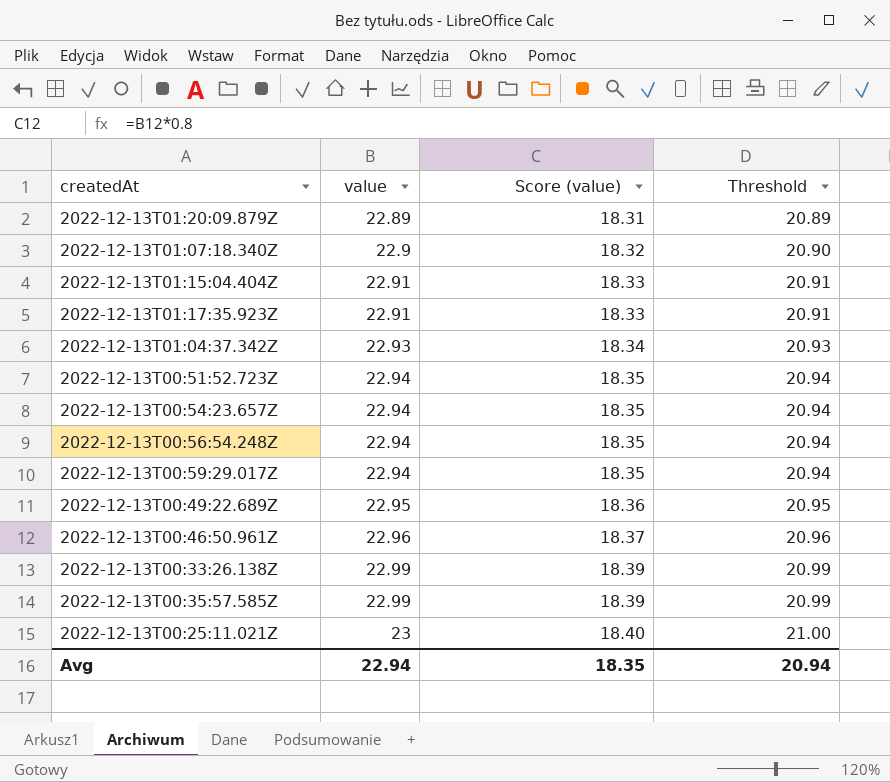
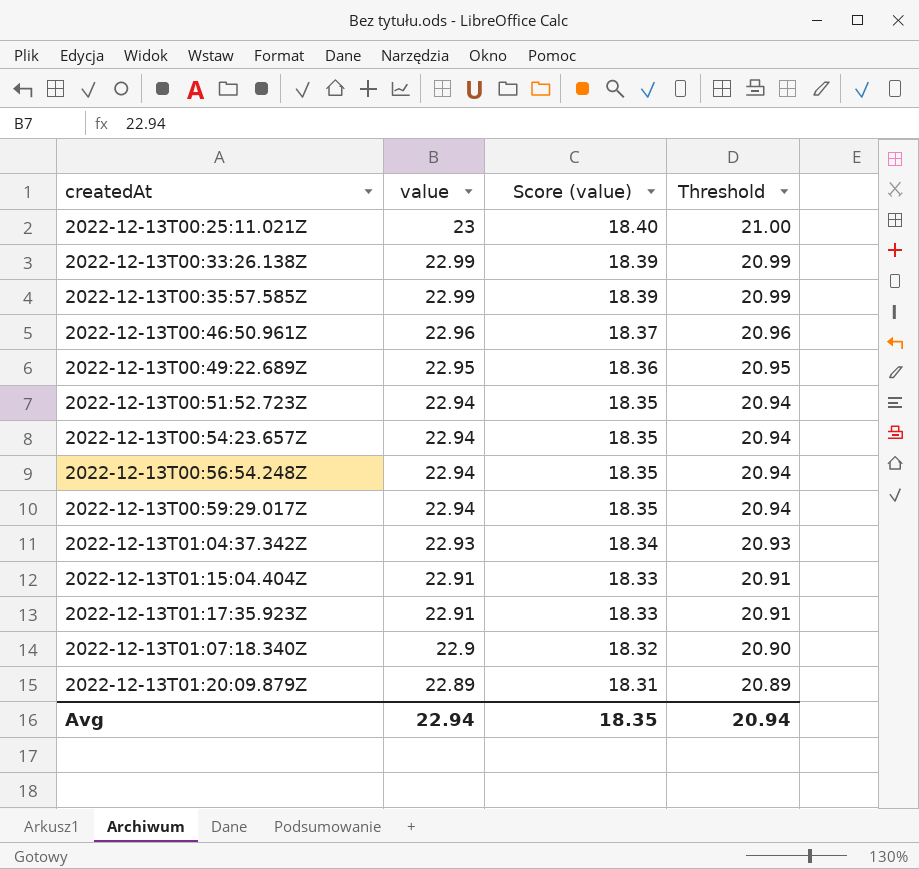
row order: value ascending -> value descending

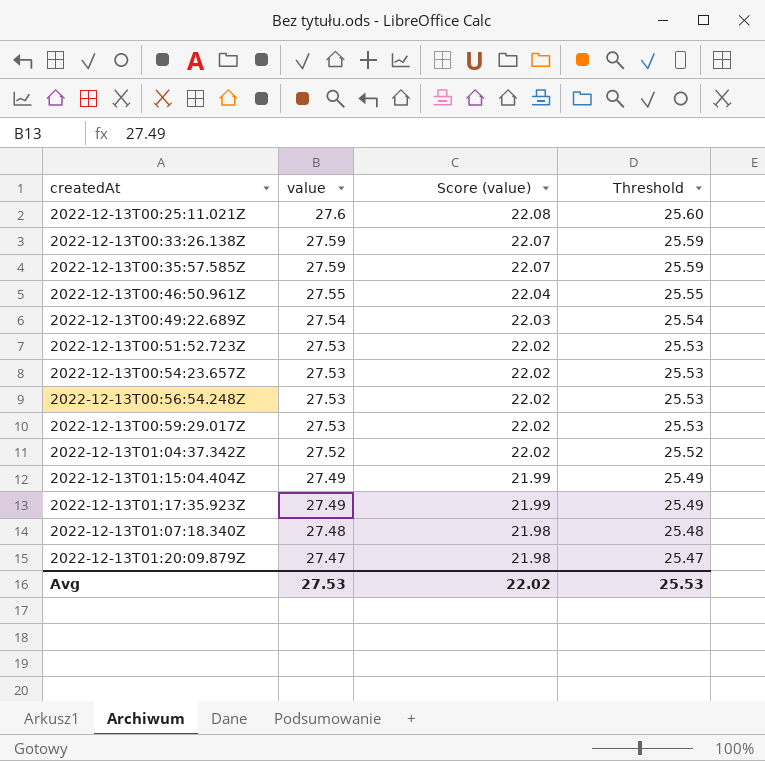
2022-12-13T00:25:11.021Z | value: 23 -> 27.6
2022-12-13T00:25:11.021Z | Score (value): 18.40 -> 22.08
2022-12-13T00:25:11.021Z | Threshold: 21.00 -> 25.60
2022-12-13T00:33:26.138Z | value: 22.99 -> 27.59
2022-12-13T00:33:26.138Z | Score (value): 18.39 -> 22.07
2022-12-13T00:33:26.138Z | Threshold: 20.99 -> 25.59
2022-12-13T00:35:57.585Z | value: 22.99 -> 27.59
2022-12-13T00:35:57.585Z | Score (value): 18.39 -> 22.07
2022-12-13T00:35:57.585Z | Threshold: 20.99 -> 25.59
2022-12-13T00:46:50.961Z | value: 22.96 -> 27.55
2022-12-13T00:46:50.961Z | Score (value): 18.37 -> 22.04
2022-12-13T00:46:50.961Z | Threshold: 20.96 -> 25.55
2022-12-13T00:49:22.689Z | value: 22.95 -> 27.54
2022-12-13T00:49:22.689Z | Score (value): 18.36 -> 22.03
2022-12-13T00:49:22.689Z | Threshold: 20.95 -> 25.54
2022-12-13T00:51:52.723Z | value: 22.94 -> 27.53
2022-12-13T00:51:52.723Z | Score (value): 18.35 -> 22.02
2022-12-13T00:51:52.723Z | Threshold: 20.94 -> 25.53
2022-12-13T00:54:23.657Z | value: 22.94 -> 27.53
2022-12-13T00:54:23.657Z | Score (value): 18.35 -> 22.02
2022-12-13T00:54:23.657Z | Threshold: 20.94 -> 25.53
2022-12-13T00:56:54.248Z | value: 22.94 -> 27.53
2022-12-13T00:56:54.248Z | Score (value): 18.35 -> 22.02
2022-12-13T00:56:54.248Z | Threshold: 20.94 -> 25.53
2022-12-13T00:59:29.017Z | value: 22.94 -> 27.53
2022-12-13T00:59:29.017Z | Score (value): 18.35 -> 22.02
2022-12-13T00:59:29.017Z | Threshold: 20.94 -> 25.53
2022-12-13T01:04:37.342Z | value: 22.93 -> 27.52
2022-12-13T01:04:37.342Z | Score (value): 18.34 -> 22.02
2022-12-13T01:04:37.342Z | Threshold: 20.93 -> 25.52
2022-12-13T01:15:04.404Z | value: 22.91 -> 27.49
2022-12-13T01:15:04.404Z | Score (value): 18.33 -> 21.99
2022-12-13T01:15:04.404Z | Threshold: 20.91 -> 25.49
2022-12-13T01:17:35.923Z | value: 22.91 -> 27.49
2022-12-13T01:17:35.923Z | Score (value): 18.33 -> 21.99
2022-12-13T01:17:35.923Z | Threshold: 20.91 -> 25.49
2022-12-13T01:07:18.340Z | value: 22.9 -> 27.48
2022-12-13T01:07:18.340Z | Score (value): 18.32 -> 21.98
2022-12-13T01:07:18.340Z | Threshold: 20.90 -> 25.48
2022-12-13T01:20:09.879Z | value: 22.89 -> 27.47
2022-12-13T01:20:09.879Z | Score (value): 18.31 -> 21.98
2022-12-13T01:20:09.879Z | Threshold: 20.89 -> 25.47
Avg | value: 22.94 -> 27.53
Avg | Score (value): 18.35 -> 22.02
Avg | Threshold: 20.94 -> 25.53

